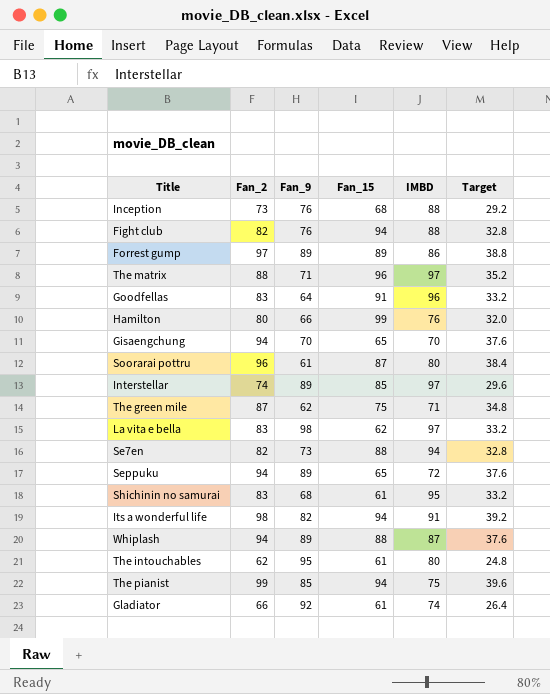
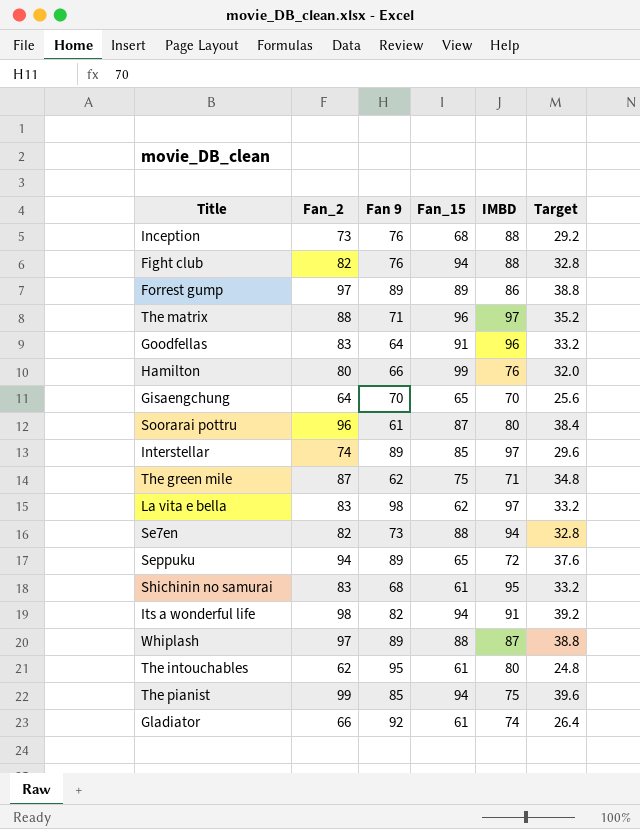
column name: Fan_9 -> Fan 9
Gisaengchung | Fan_2: 94 -> 64
Gisaengchung | Target: 37.6 -> 25.6
Whiplash | Fan_2: 94 -> 97
Whiplash | Target: 37.6 -> 38.8

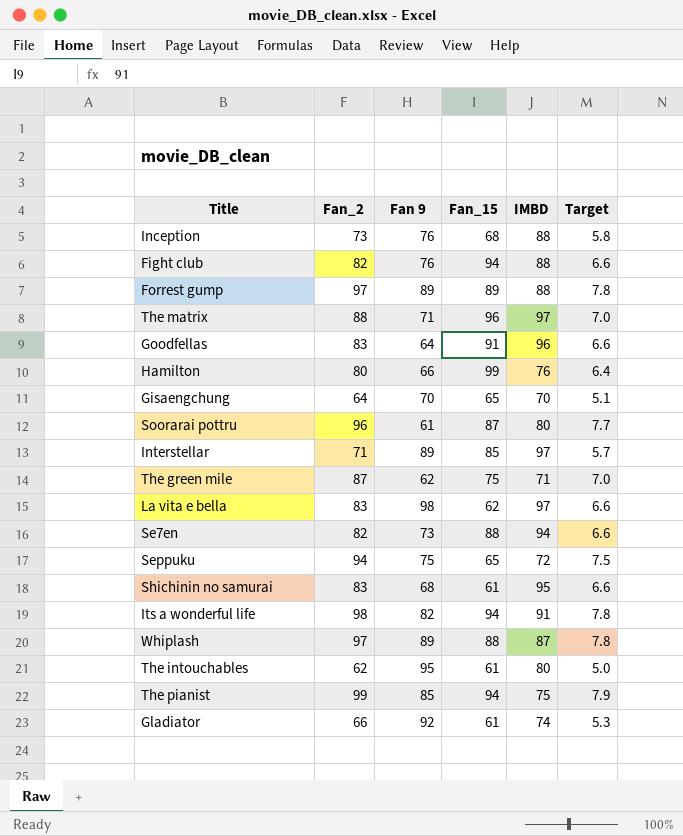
column Target | formula: [Fan_2] * 0.4 -> [Fan_2] * 0.08
Forrest gump | IMBD: 86 -> 88
Interstellar | Fan_2: 74 -> 71
Seppuku | Fan 9: 89 -> 75

